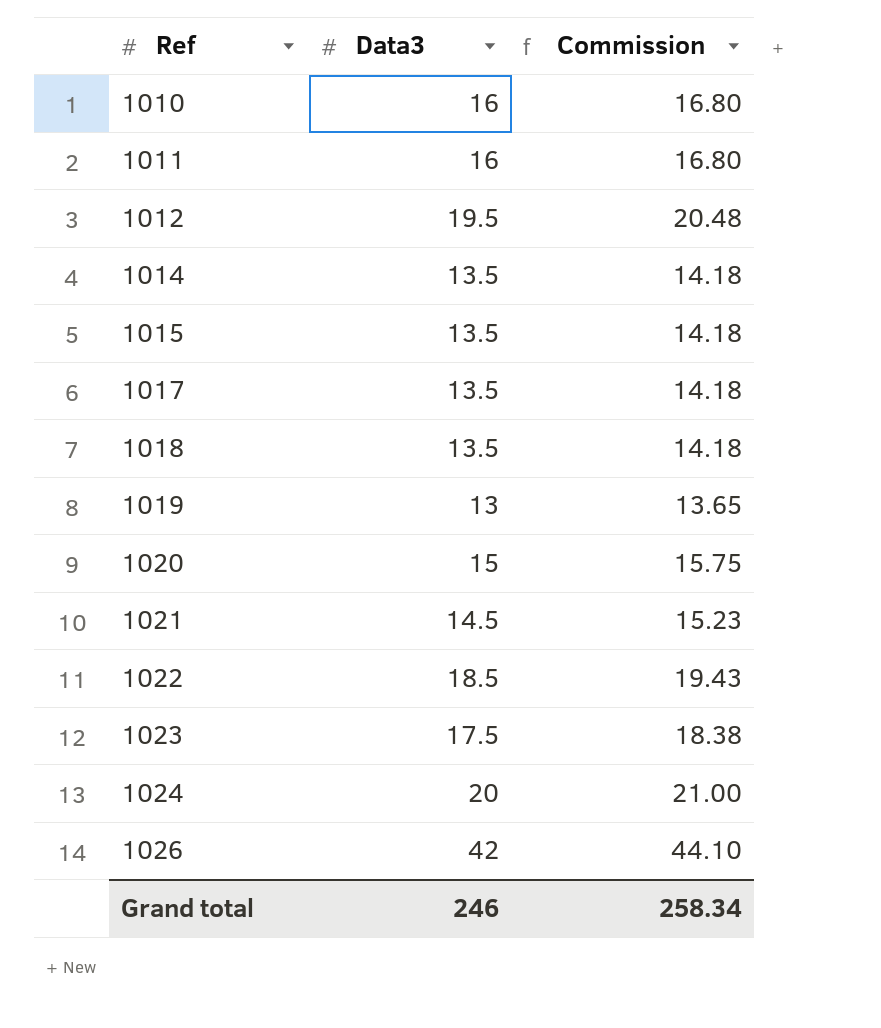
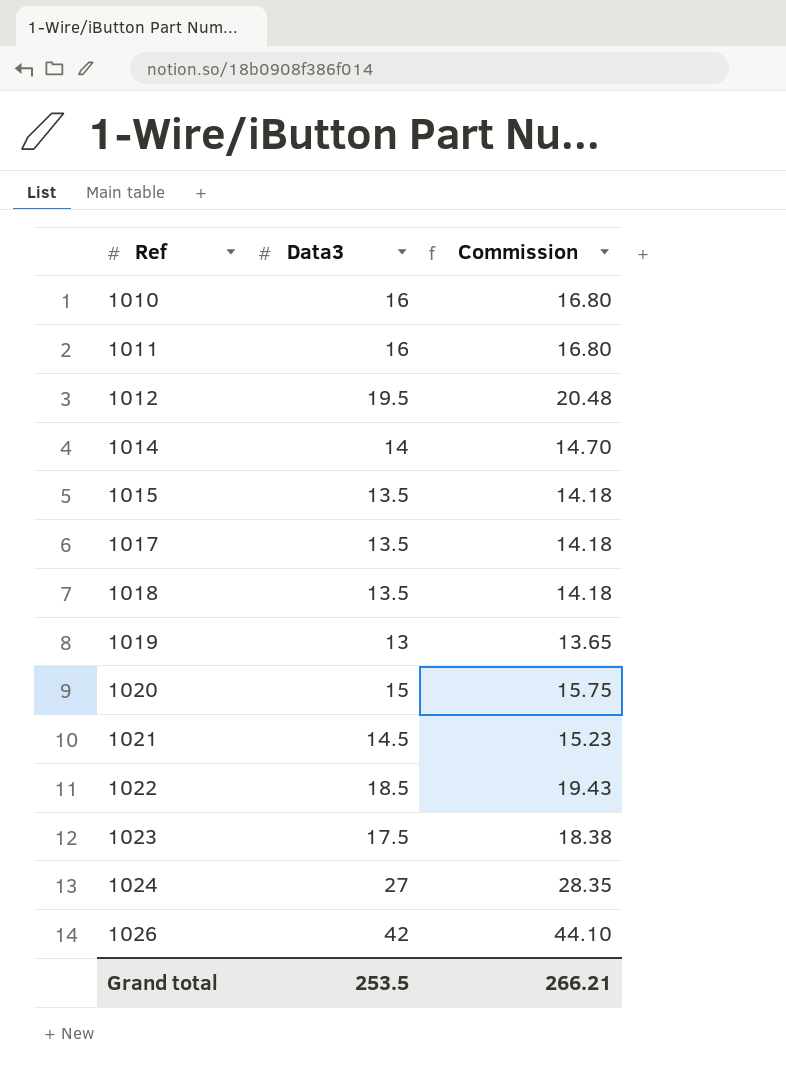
1014 | Data3: 13.5 -> 14
1014 | Commission: 14.18 -> 14.70
1024 | Data3: 20 -> 27
1024 | Commission: 21.00 -> 28.35
Grand total | Data3: 246 -> 253.5
Grand total | Commission: 258.34 -> 266.21

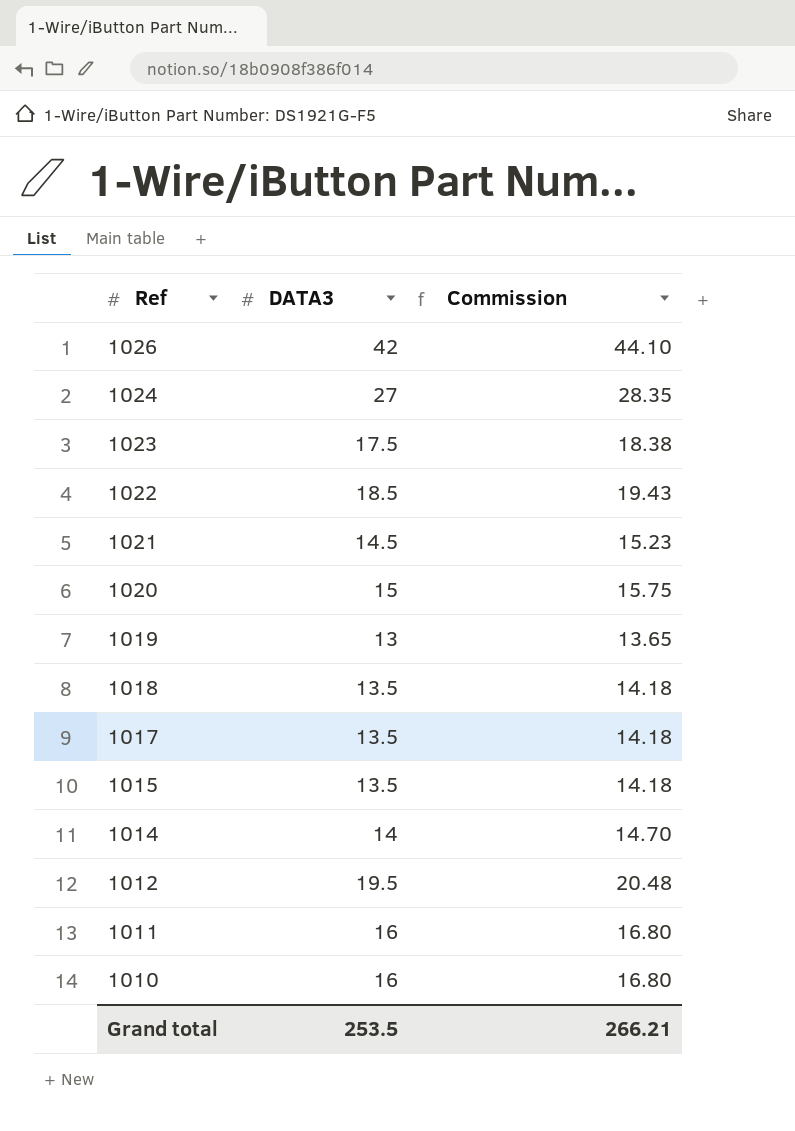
row order: Ref ascending -> Ref descending
column name: Data3 -> DATA3

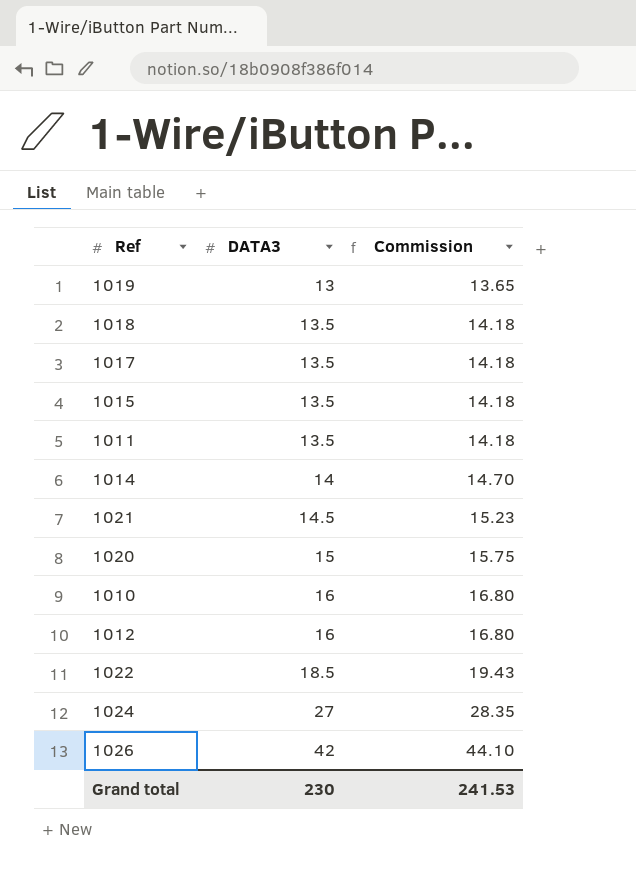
row order: Ref descending -> DATA3 ascending
row 1023: 17.5 | 18.38 -> none
1011 | DATA3: 16 -> 13.5
1011 | Commission: 16.80 -> 14.18
1012 | DATA3: 19.5 -> 16
1012 | Commission: 20.48 -> 16.80
Grand total | DATA3: 253.5 -> 230
Grand total | Commission: 266.21 -> 241.53

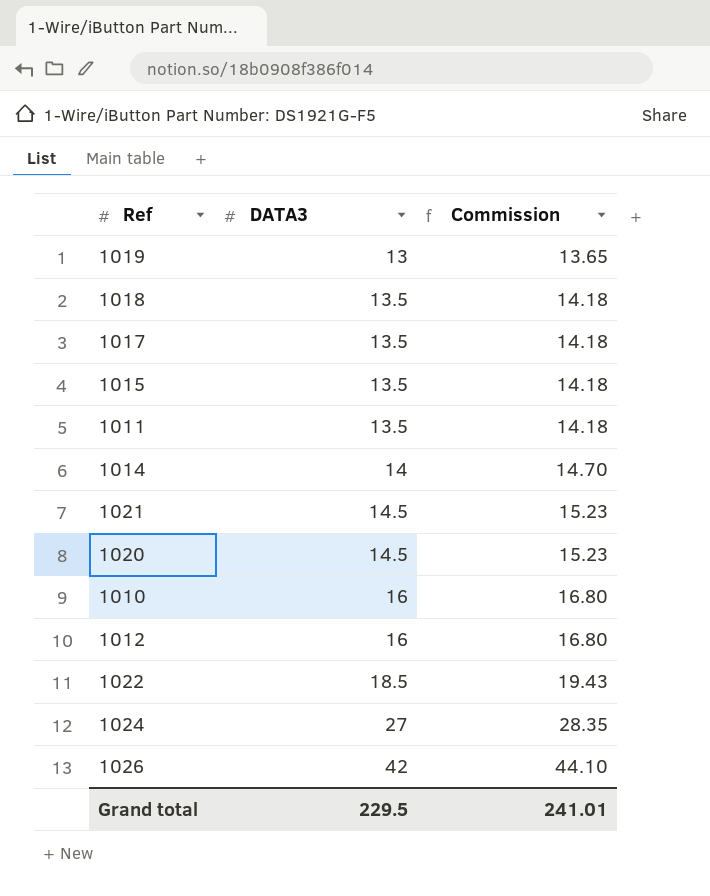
1020 | DATA3: 15 -> 14.5
1020 | Commission: 15.75 -> 15.23
Grand total | DATA3: 230 -> 229.5
Grand total | Commission: 241.53 -> 241.01

